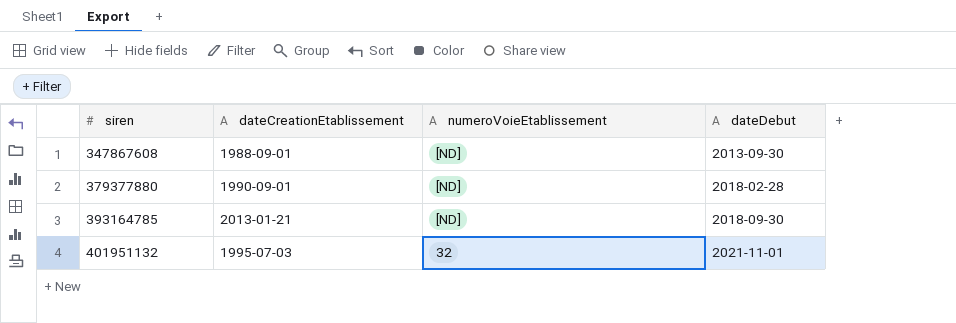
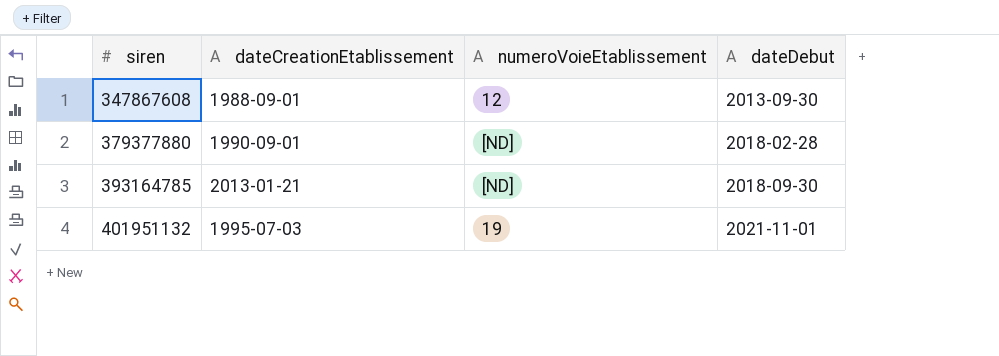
347867608 | numeroVoieEtablissement: [ND] -> 12
401951132 | numeroVoieEtablissement: 32 -> 19

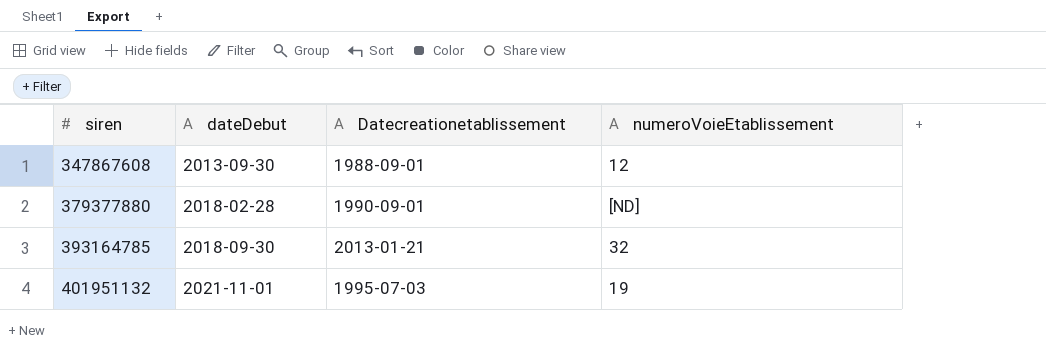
column dateDebut | position: 4 -> 2
column name: dateCreationEtablissement -> Datecreationetablissement
393164785 | numeroVoieEtablissement: [ND] -> 32

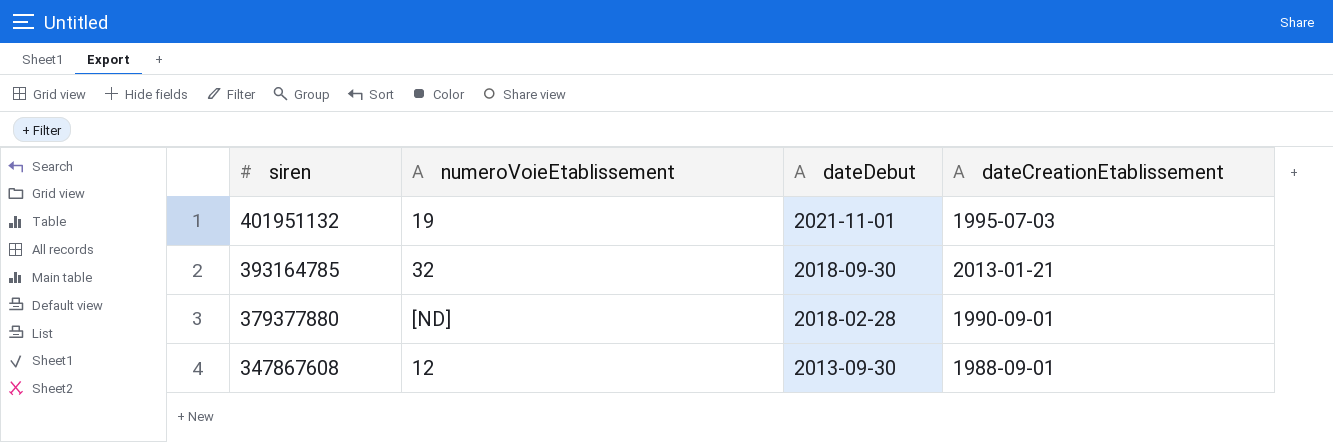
row order: siren ascending -> siren descending
column numeroVoieEtablissement | position: 4 -> 2
column name: Datecreationetablissement -> dateCreationEtablissement

